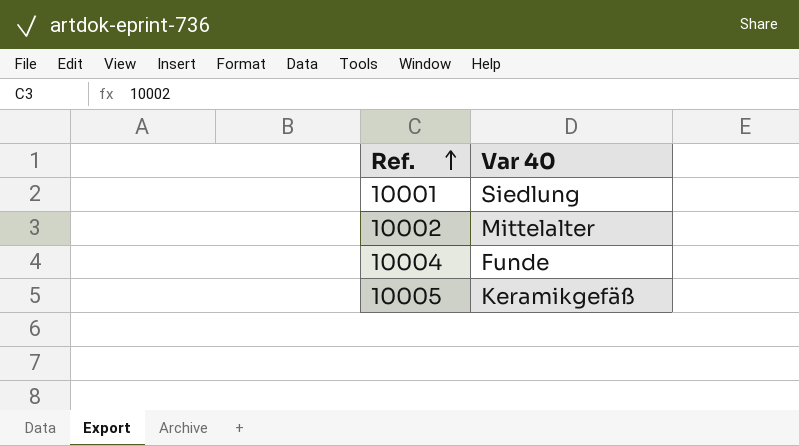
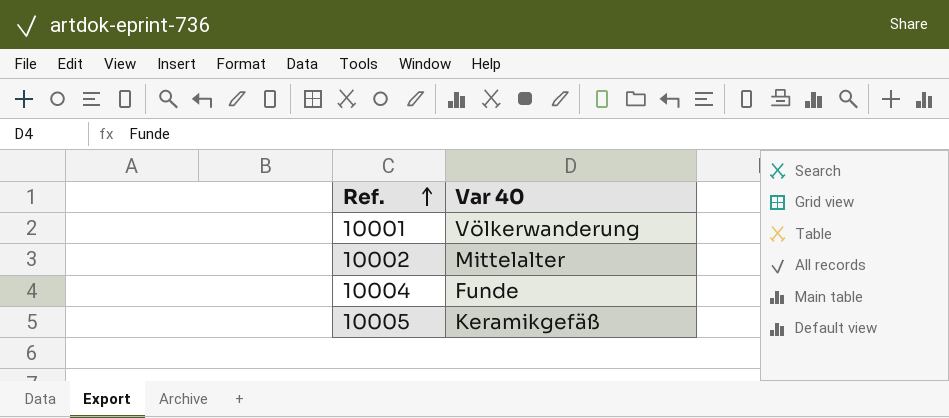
10001 | Var 40: Siedlung -> Völkerwanderung

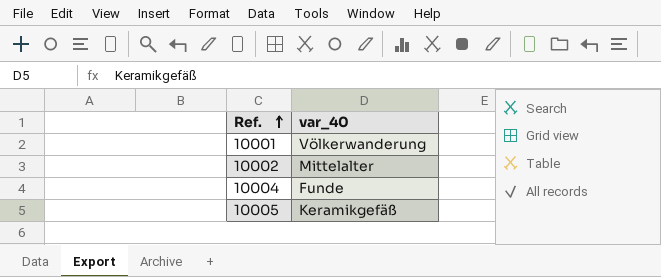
column name: Var 40 -> var_40

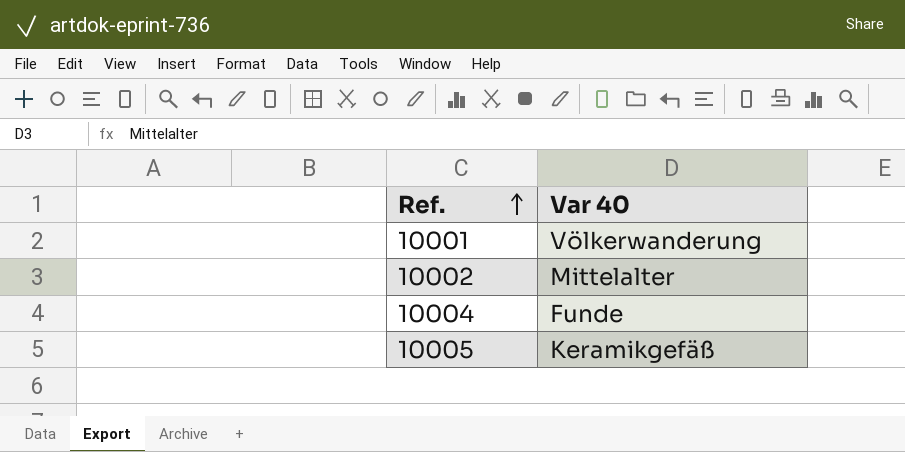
column name: var_40 -> Var 40

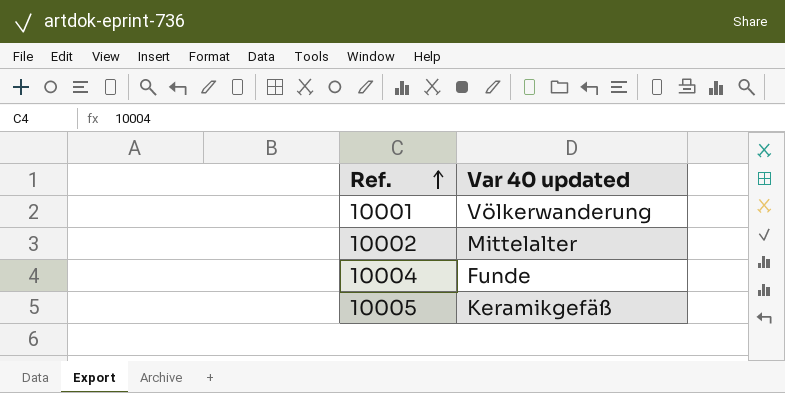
column name: Var 40 -> Var 40 updated

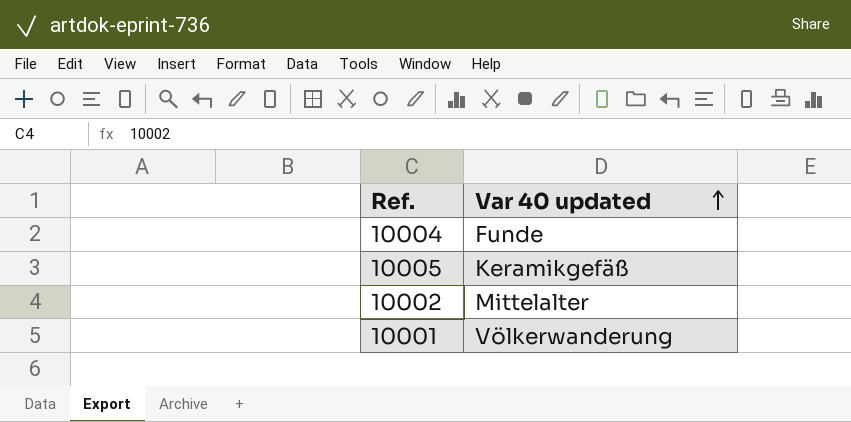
row order: Ref. ascending -> Var 40 updated ascending

